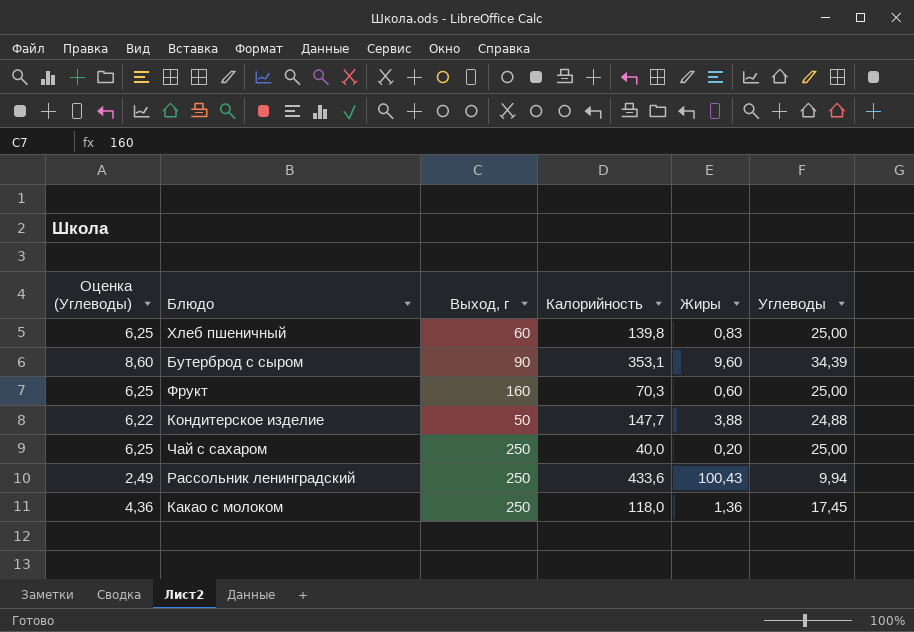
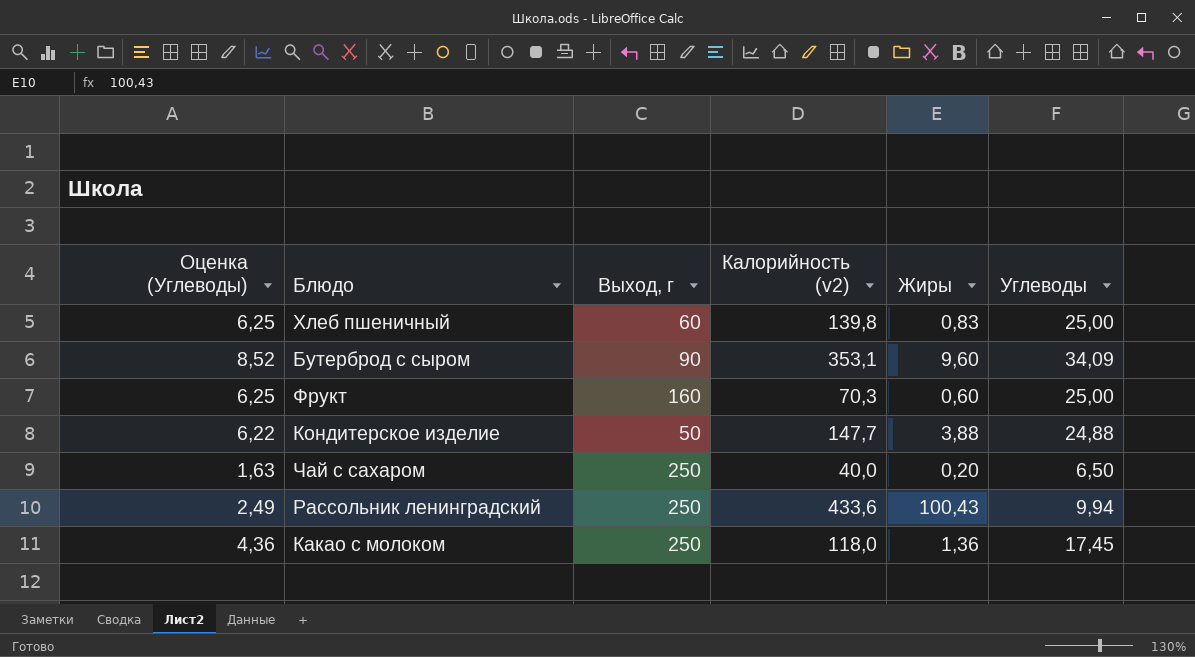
column name: Калорийность -> Калорийность (v2)
Бутерброд с сыром | Оценка (Углеводы): 8,60 -> 8,52
Бутерброд с сыром | Углеводы: 34,39 -> 34,09
Чай с сахаром | Оценка (Углеводы): 6,25 -> 1,63
Чай с сахаром | Углеводы: 25,00 -> 6,50

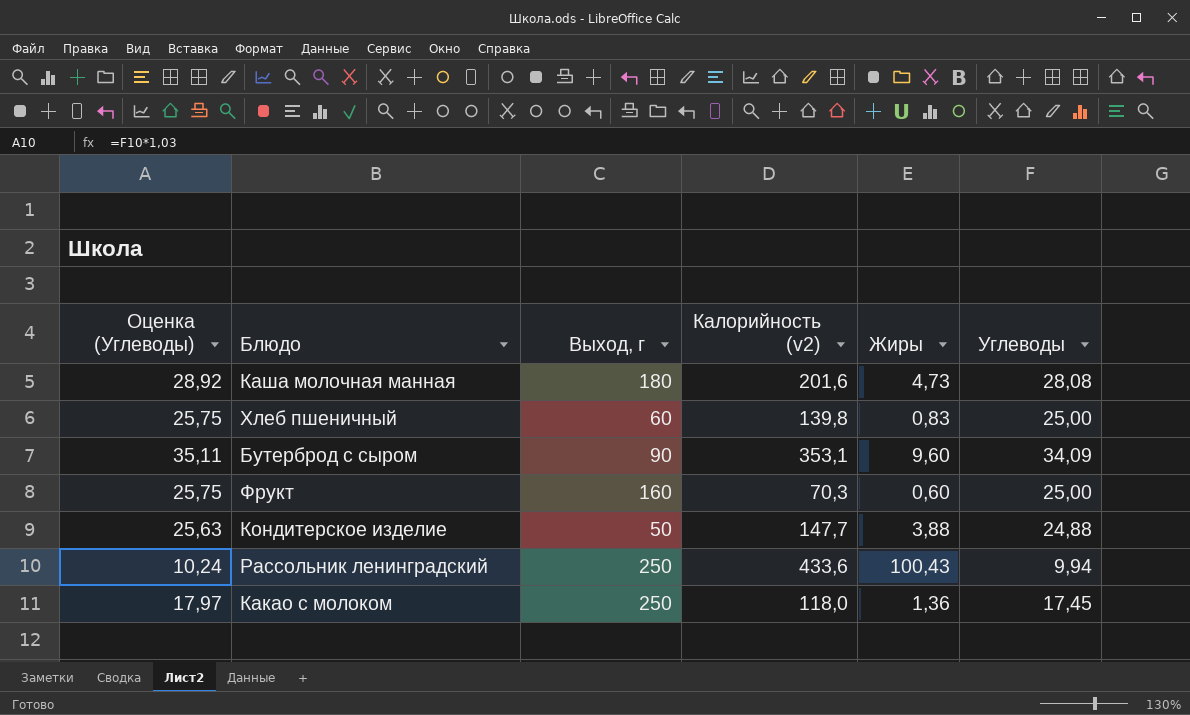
column Оценка (Углеводы) | formula: [Углеводы] * 0,25 -> [Углеводы] * 1,03
row Чай с сахаром: 1,63 | 250 | 40,0 | 0,20 | 6,50 -> none
row Каша молочная манная: none -> 28,92 | 180 | 201,6 | 4,73 | 28,08

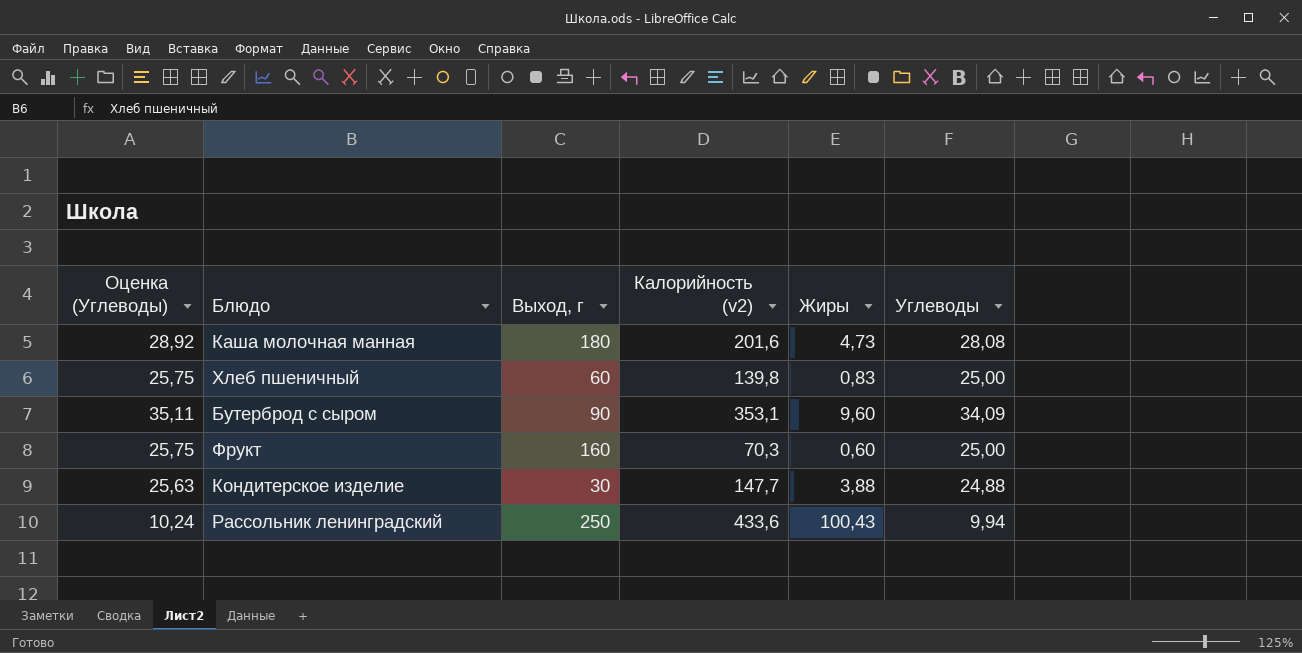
row Какао с молоком: 17,97 | 250 | 118,0 | 1,36 | 17,45 -> none
Кондитерское изделие | Выход, г: 50 -> 30

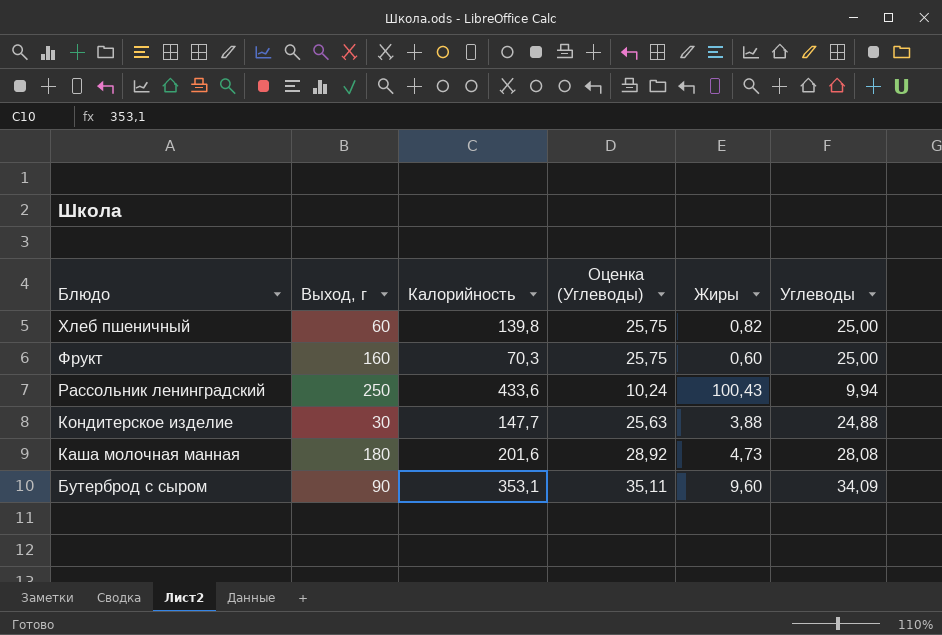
row order: none -> Блюдо descending
column name: Калорийность (v2) -> Калорийность
column Оценка (Углеводы) | position: 1 -> 4
Хлеб пшеничный | Жиры: 0,83 -> 0,82

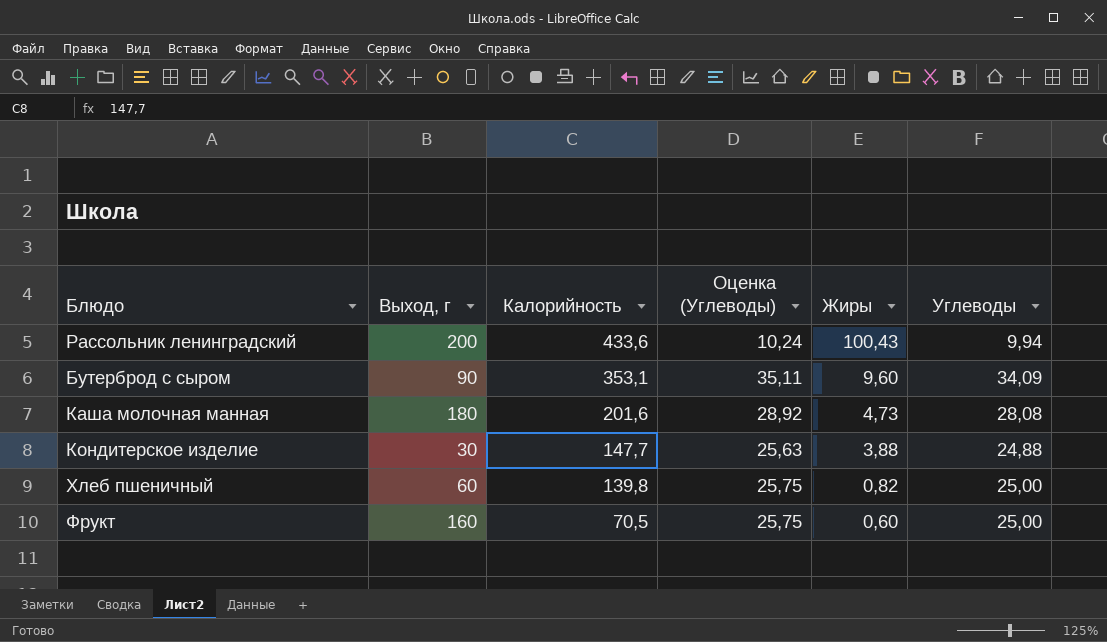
row order: Блюдо descending -> Калорийность descending
Рассольник ленинградский | Выход, г: 250 -> 200
Фрукт | Калорийность: 70,3 -> 70,5

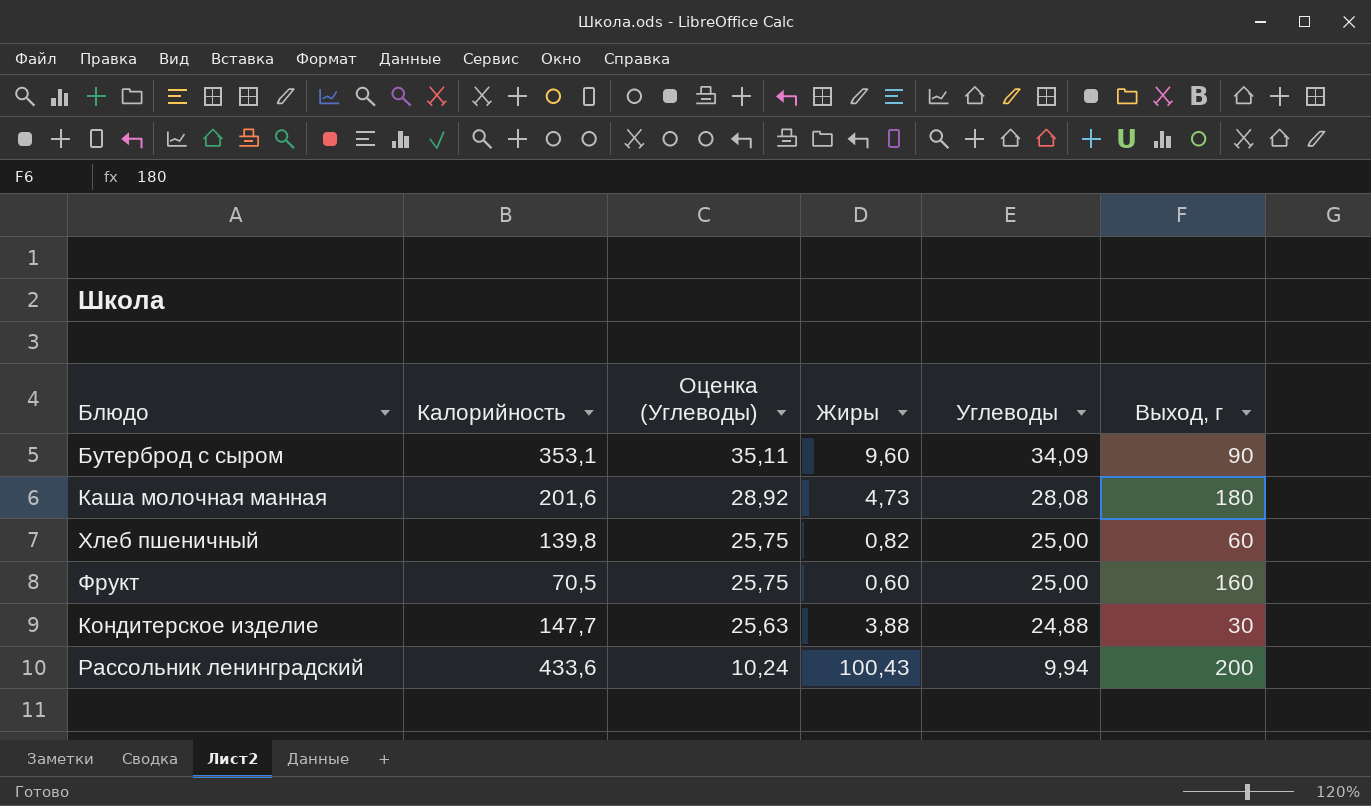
row order: Калорийность descending -> Оценка (Углеводы) descending
column Выход, г | position: 2 -> 6

